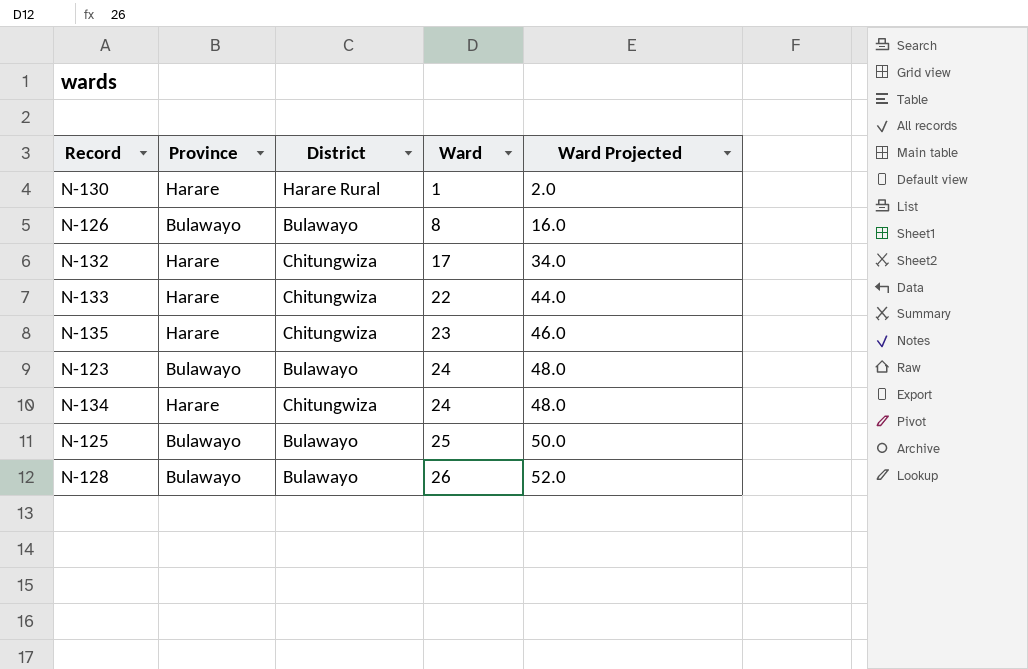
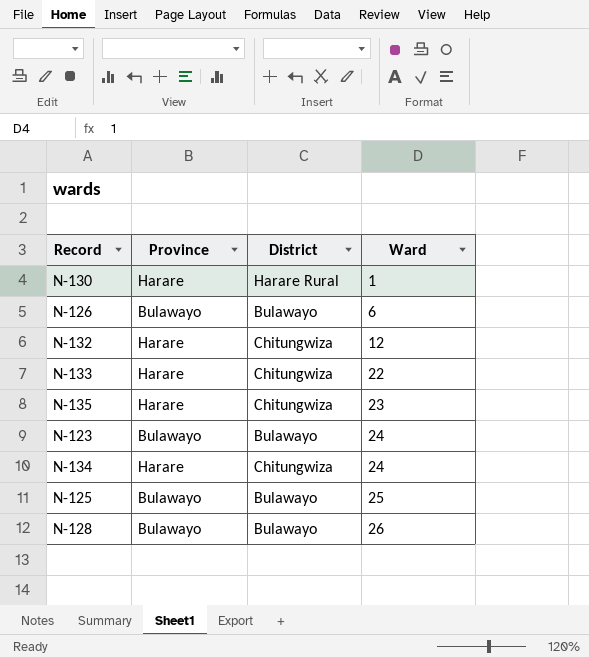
column Ward Projected | formula: [Ward] * 2 -> none
N-126 | Ward: 8 -> 6
N-132 | Ward: 17 -> 12

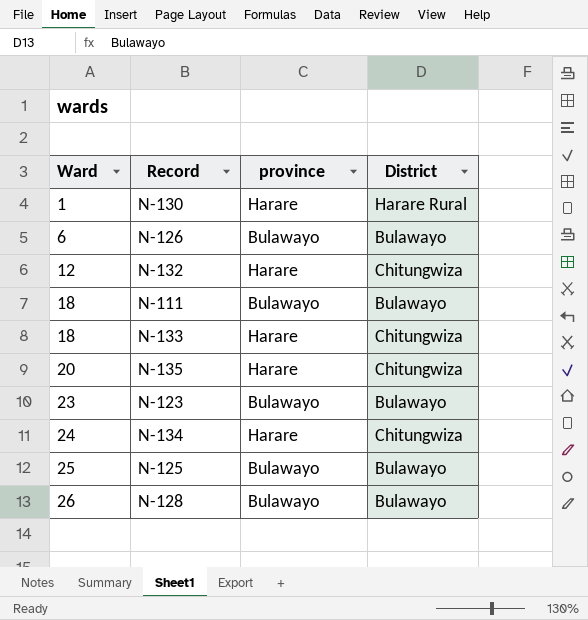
column Ward | position: 4 -> 1
column name: Province -> province
row N-111: none -> 18 | Bulawayo | Bulawayo
N-133 | Ward: 22 -> 18
N-135 | Ward: 23 -> 20
N-123 | Ward: 24 -> 23

